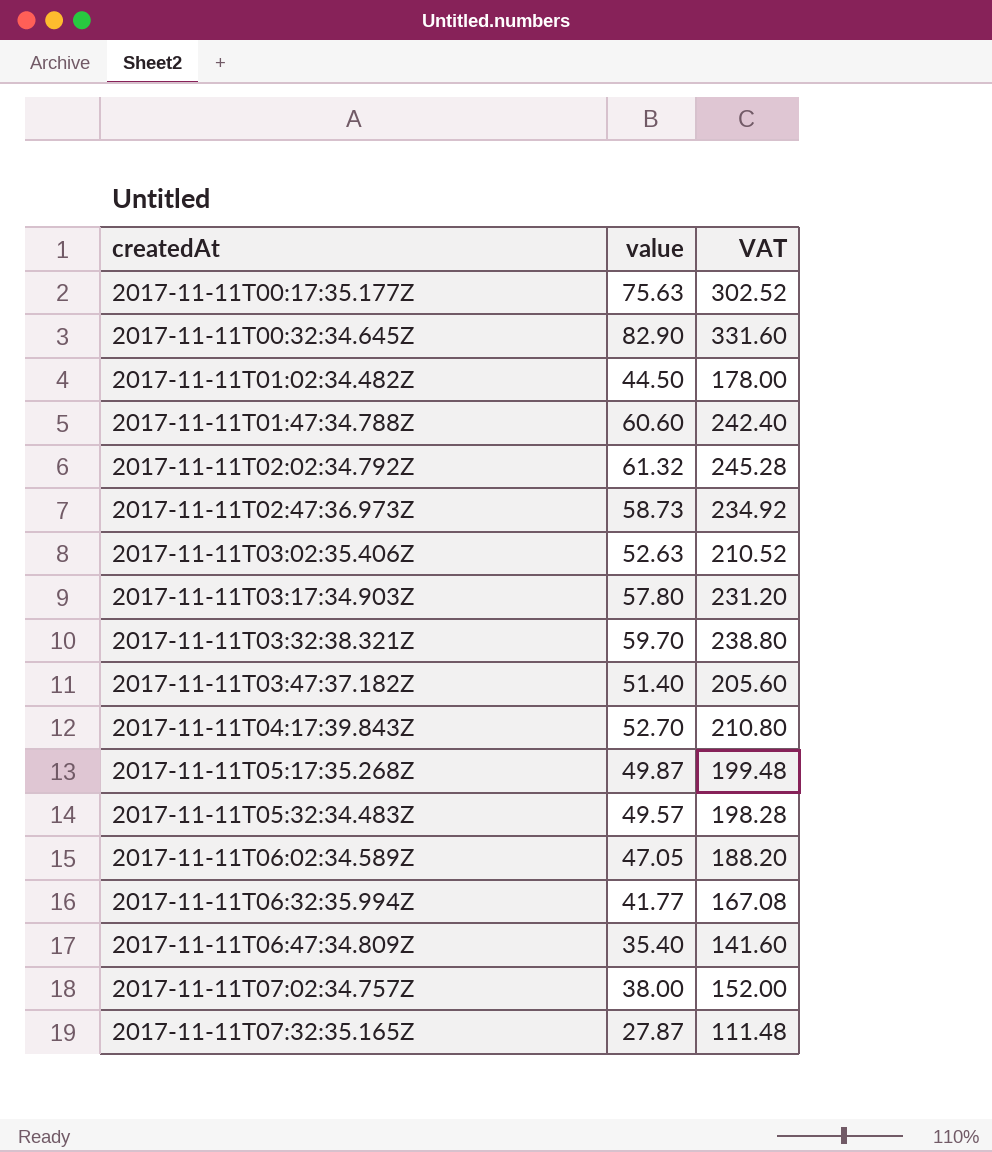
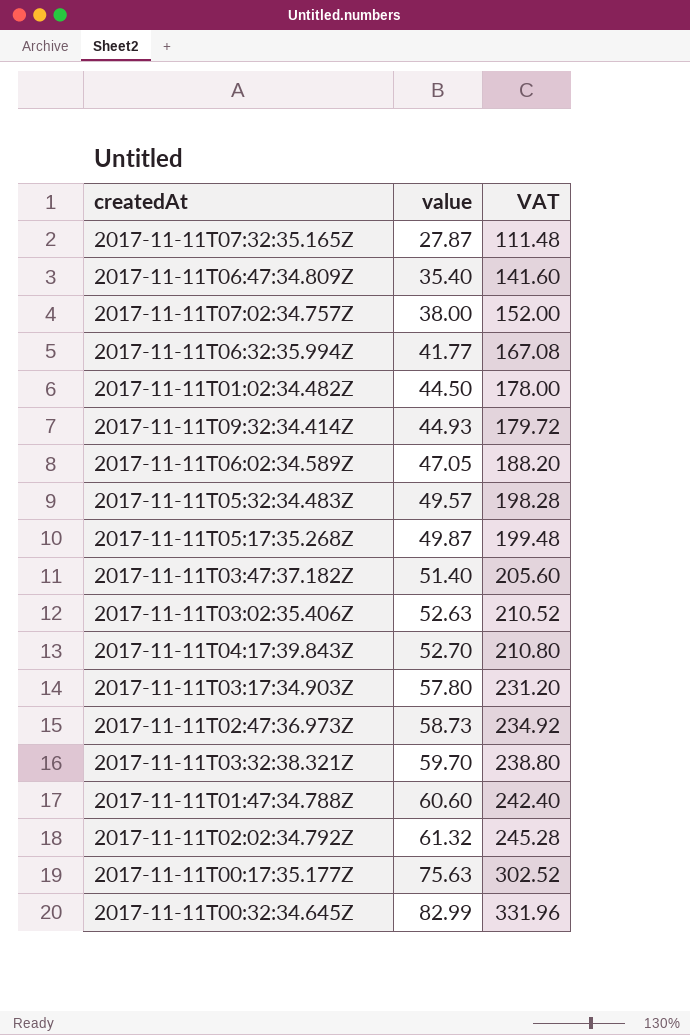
row order: createdAt ascending -> value ascending
row 2017-11-11T09:32:34.414Z: none -> 44.93 | 179.72
2017-11-11T00:32:34.645Z | value: 82.90 -> 82.99
2017-11-11T00:32:34.645Z | VAT: 331.60 -> 331.96

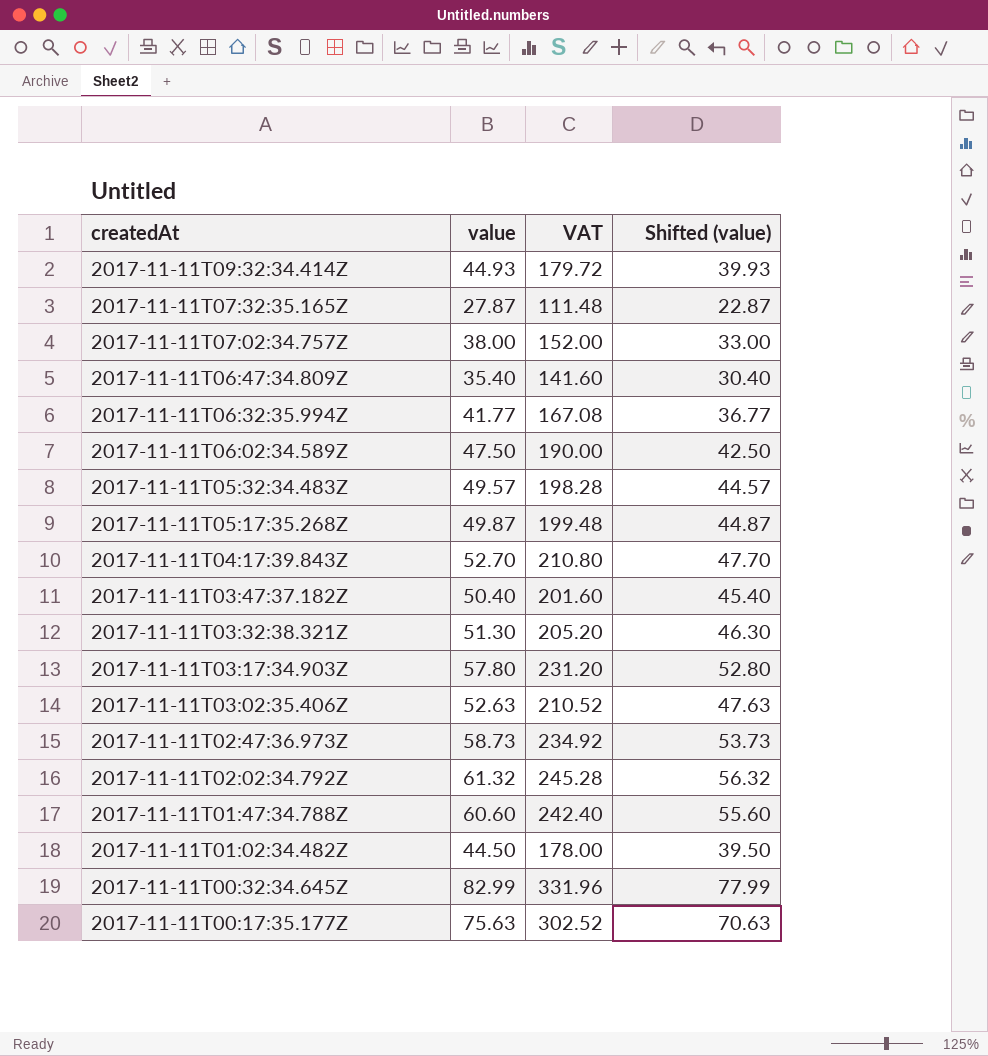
row order: value ascending -> createdAt descending
column Shifted (value) | formula: none -> [value] - 5
2017-11-11T06:02:34.589Z | value: 47.05 -> 47.50
2017-11-11T06:02:34.589Z | VAT: 188.20 -> 190.00
2017-11-11T03:47:37.182Z | value: 51.40 -> 50.40
2017-11-11T03:47:37.182Z | VAT: 205.60 -> 201.60
2017-11-11T03:32:38.321Z | value: 59.70 -> 51.30
2017-11-11T03:32:38.321Z | VAT: 238.80 -> 205.20

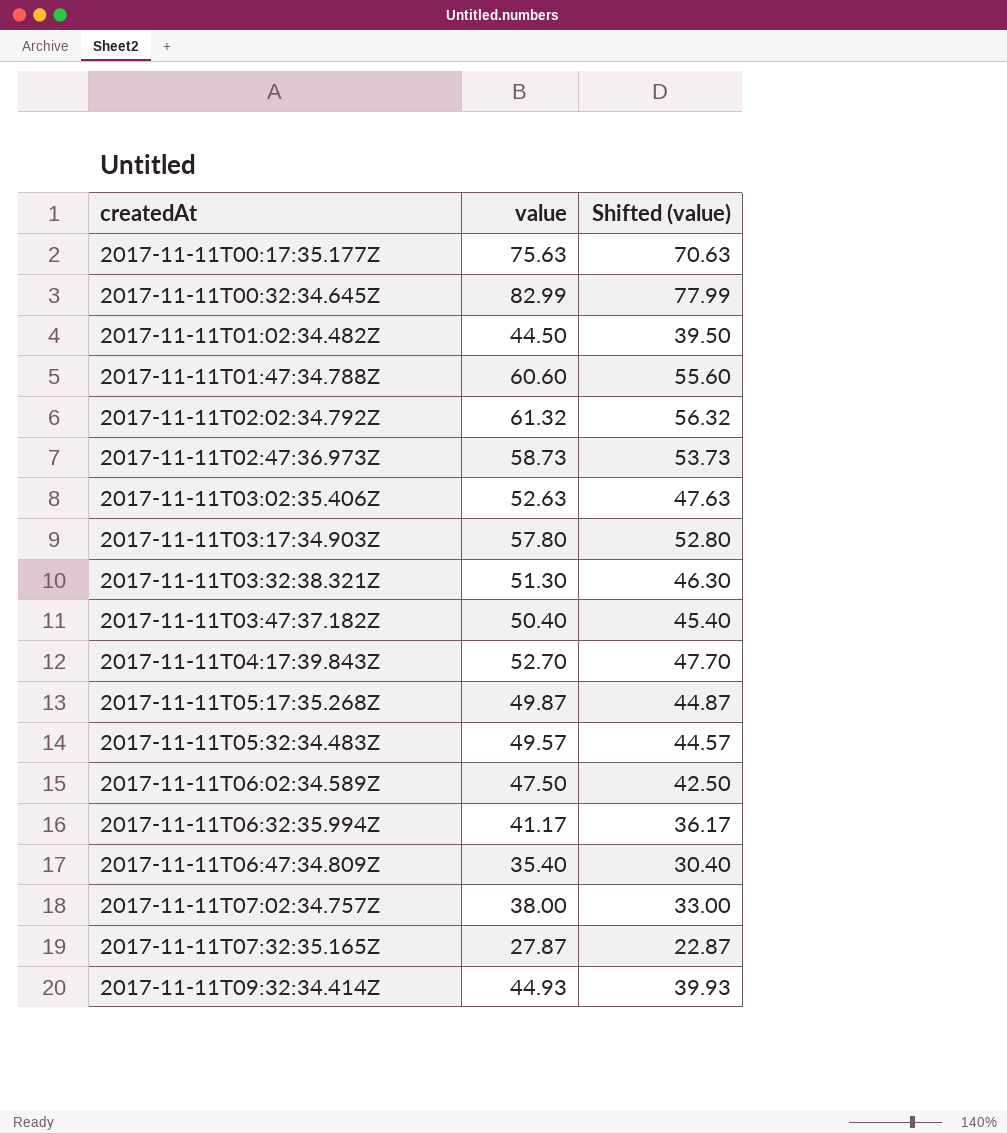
row order: createdAt descending -> createdAt ascending
column VAT | formula: [value] * 4 -> none
2017-11-11T06:32:35.994Z | value: 41.77 -> 41.17
2017-11-11T06:32:35.994Z | Shifted (value): 36.77 -> 36.17

